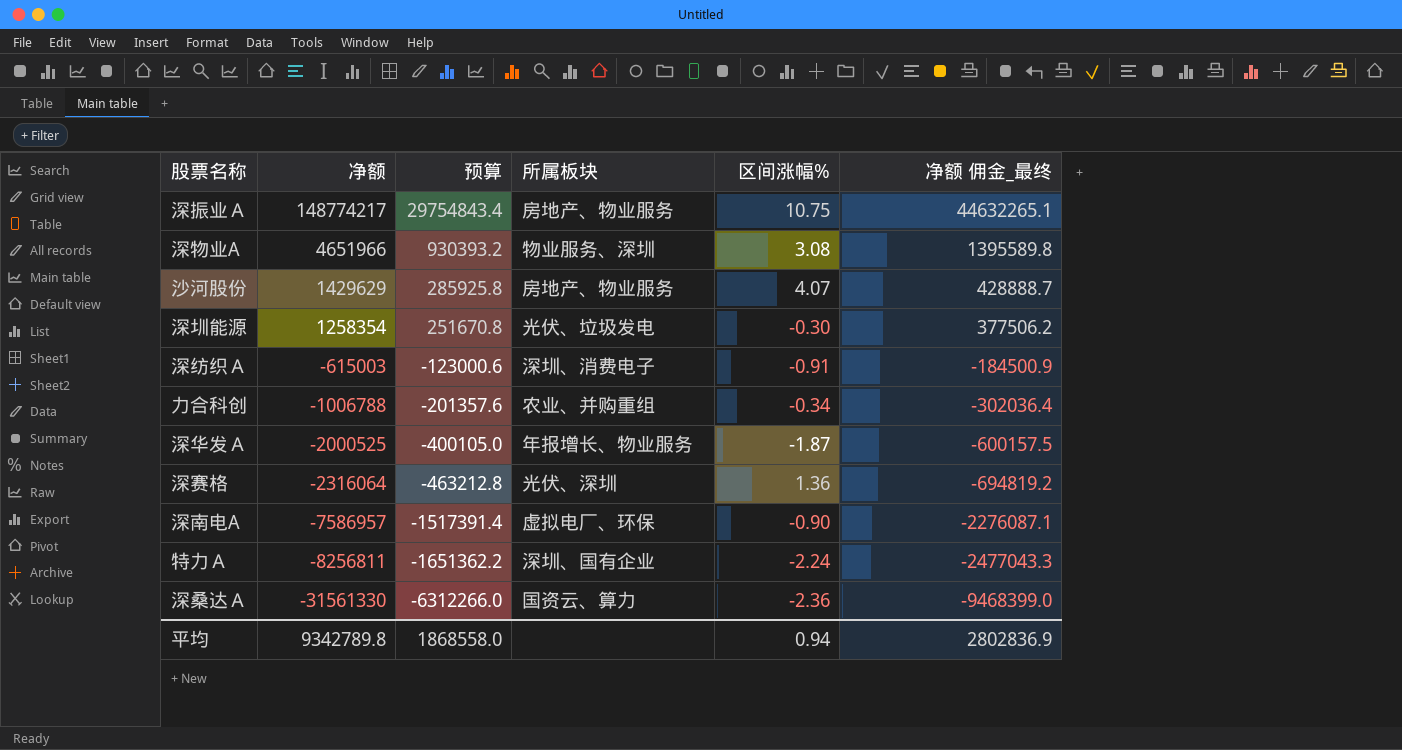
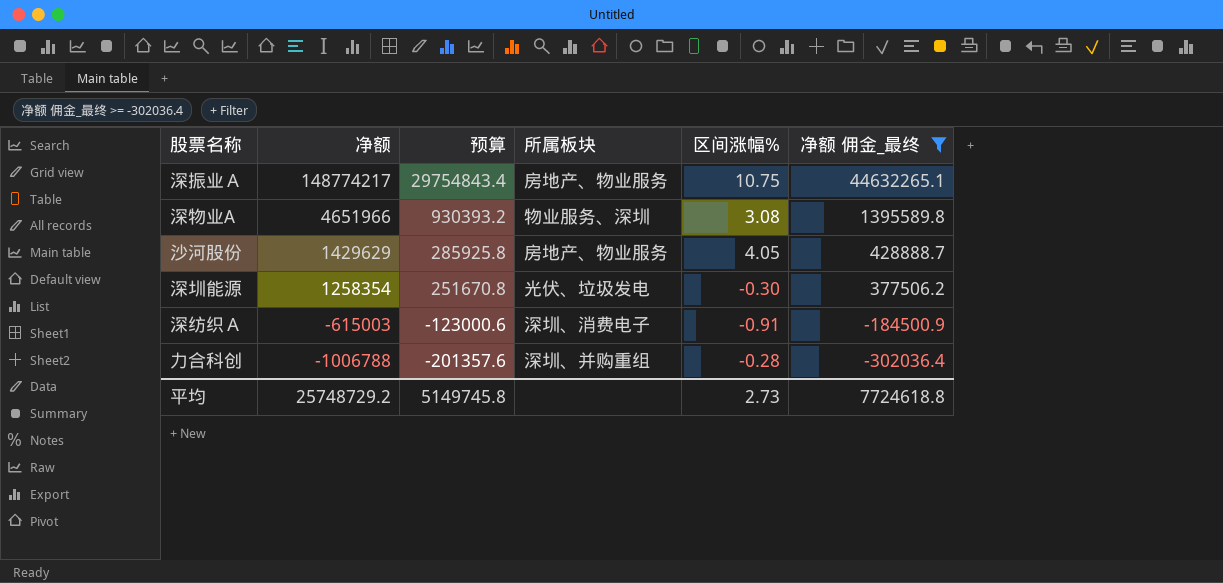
filter: none -> 净额 佣金_最终 >= -302036.4
沙河股份 | 区间涨幅%: 4.07 -> 4.05
力合科创 | 所属板块: 农业、并购重组 -> 深圳、并购重组
力合科创 | 区间涨幅%: -0.34 -> -0.28
平均 | 净额: 9342789.8 -> 25748729.2
平均 | 预算: 1868558.0 -> 5149745.8
平均 | 区间涨幅%: 0.94 -> 2.73
平均 | 净额 佣金_最终: 2802836.9 -> 7724618.8

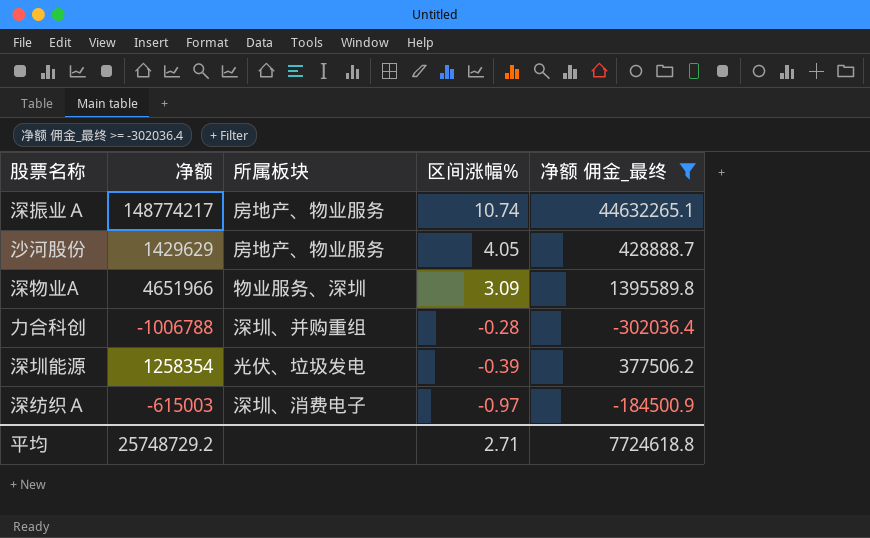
row order: 净额 descending -> 区间涨幅% descending
column 预算 | formula: [净额] * 0.2 -> none
深振业Ａ | 区间涨幅%: 10.75 -> 10.74
深物业A | 区间涨幅%: 3.08 -> 3.09
深圳能源 | 区间涨幅%: -0.30 -> -0.39
深纺织Ａ | 区间涨幅%: -0.91 -> -0.97
平均 | 区间涨幅%: 2.73 -> 2.71

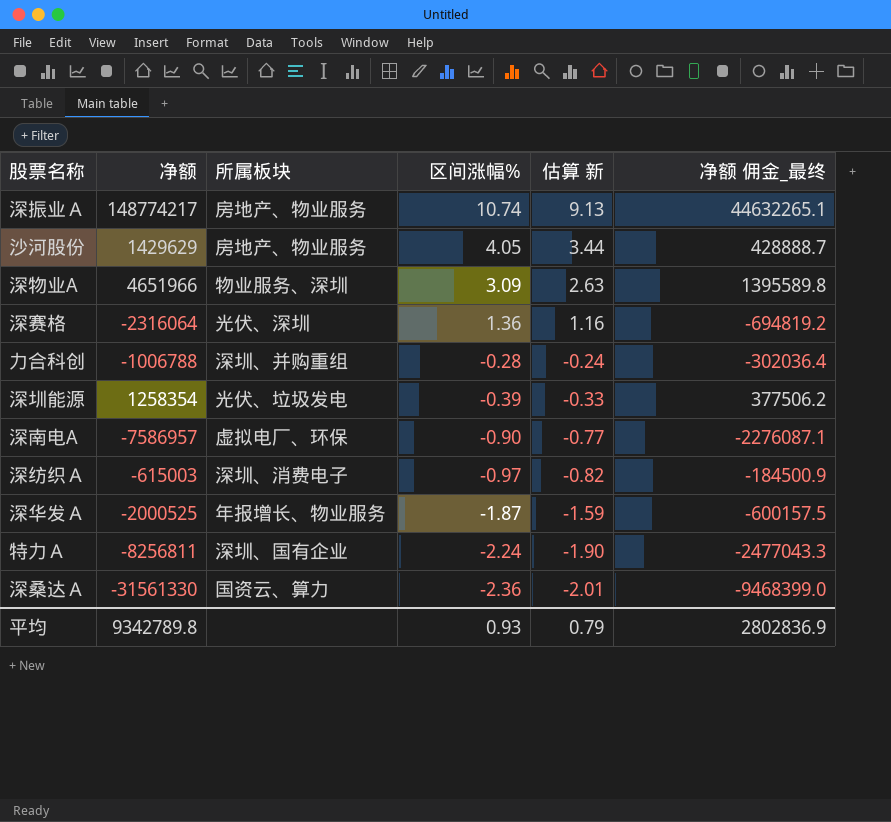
filter: 净额 佣金_最终 >= -302036.4 -> none
column 估算 新 | formula: none -> [区间涨幅%] * 0.85
平均 | 净额: 25748729.2 -> 9342789.8
平均 | 区间涨幅%: 2.71 -> 0.93
平均 | 净额 佣金_最终: 7724618.8 -> 2802836.9

